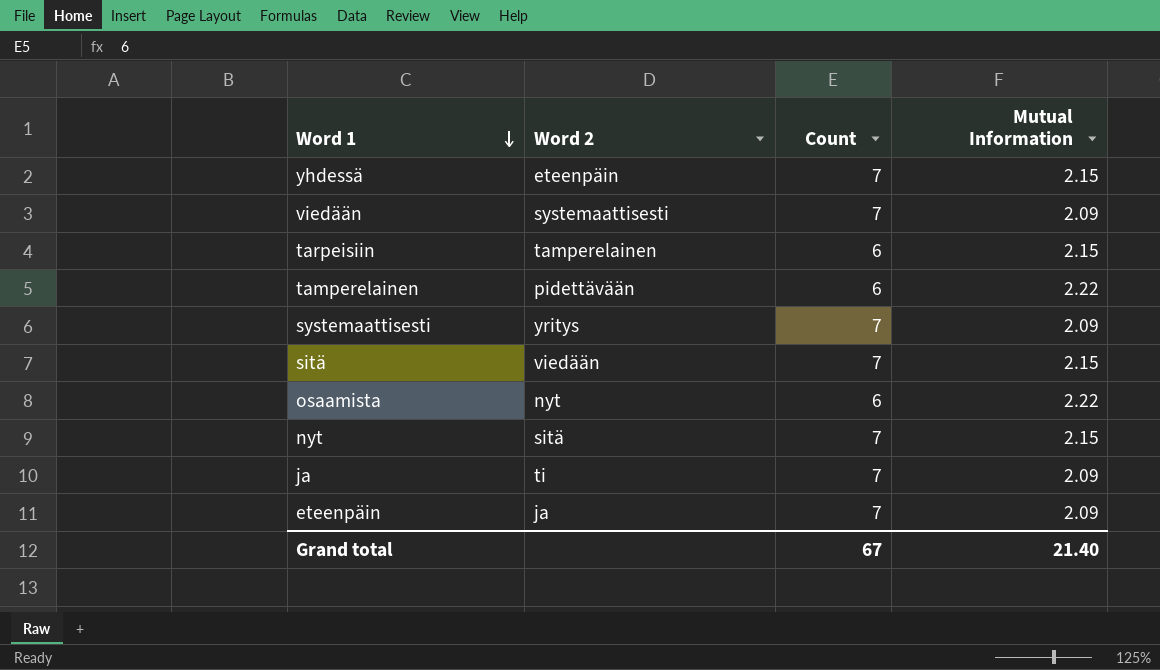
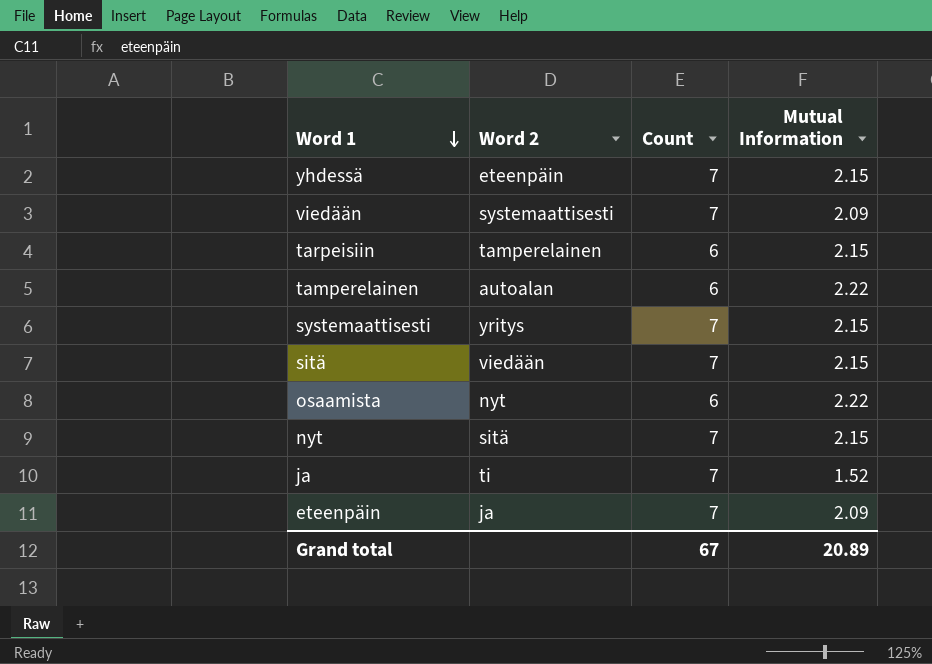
tamperelainen | Word 2: pidettävään -> autoalan
systemaattisesti | Mutual Information: 2.09 -> 2.15
ja | Mutual Information: 2.09 -> 1.52
Grand total | Mutual Information: 21.40 -> 20.89

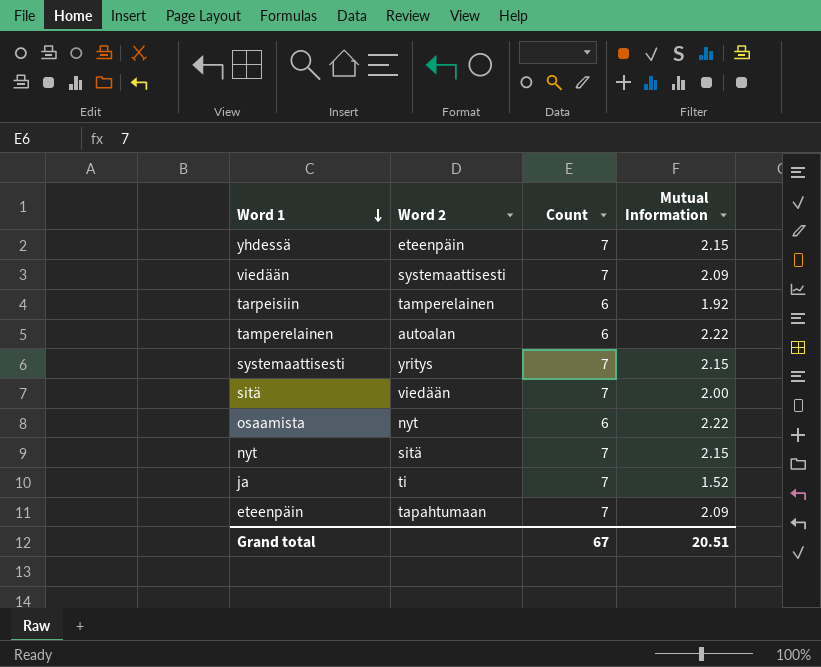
tarpeisiin | Mutual Information: 2.15 -> 1.92
sitä | Mutual Information: 2.15 -> 2.00
eteenpäin | Word 2: ja -> tapahtumaan
Grand total | Mutual Information: 20.89 -> 20.51

